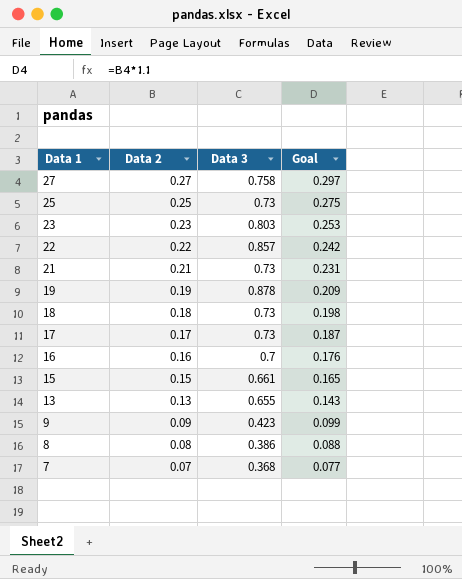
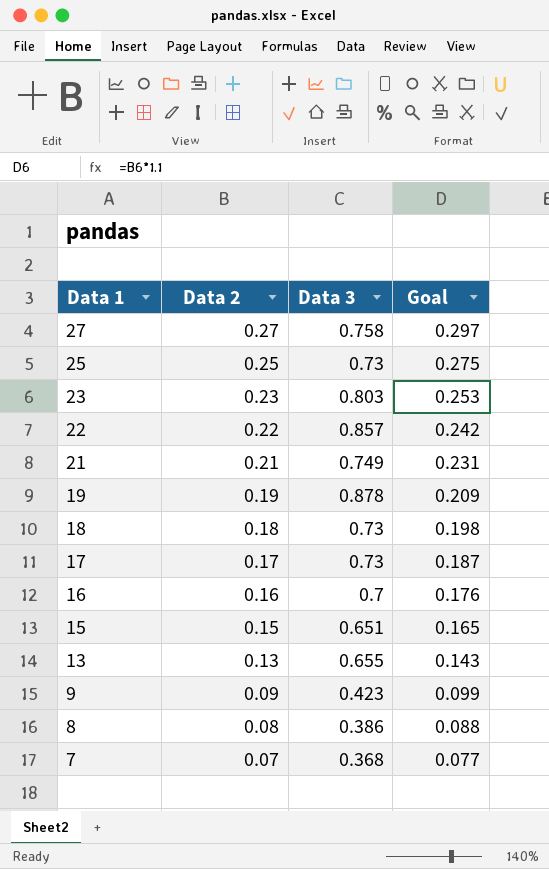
21 | Data 3: 0.73 -> 0.749
15 | Data 3: 0.661 -> 0.651

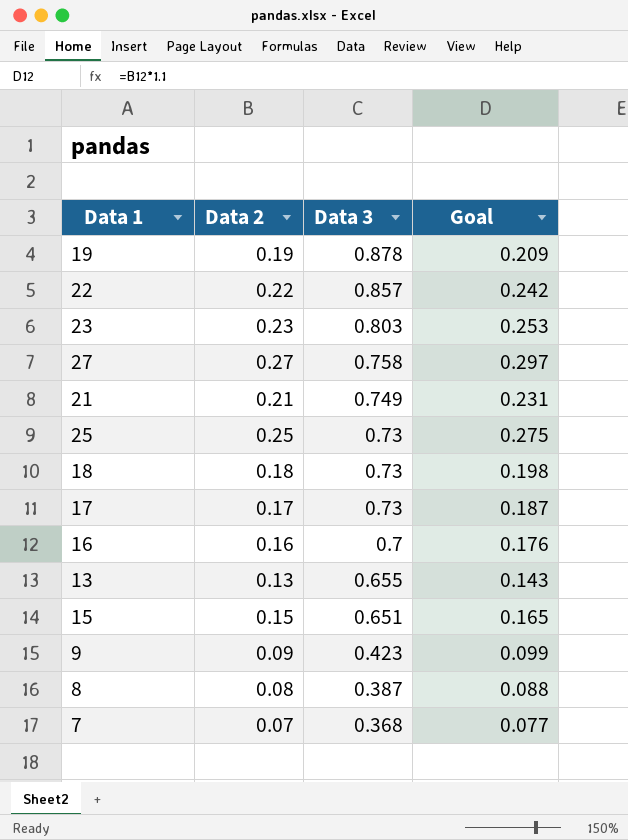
row order: Data 1 descending -> Data 3 descending
8 | Data 3: 0.386 -> 0.387

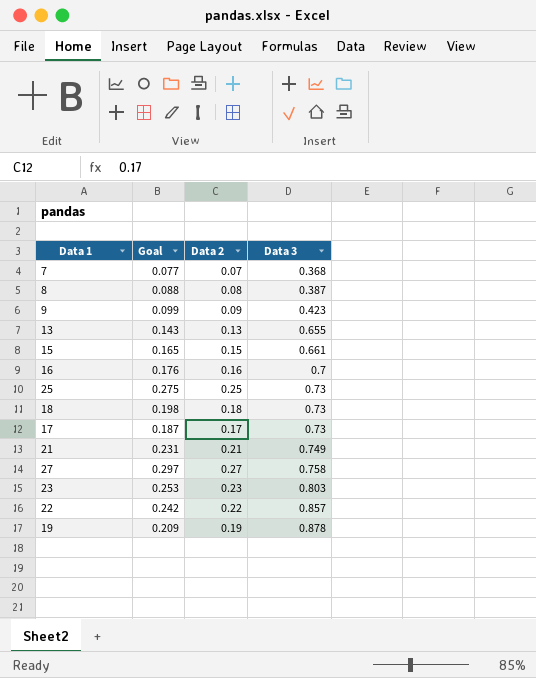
row order: Data 3 descending -> Data 3 ascending
column Goal | position: 4 -> 2
15 | Data 3: 0.651 -> 0.661

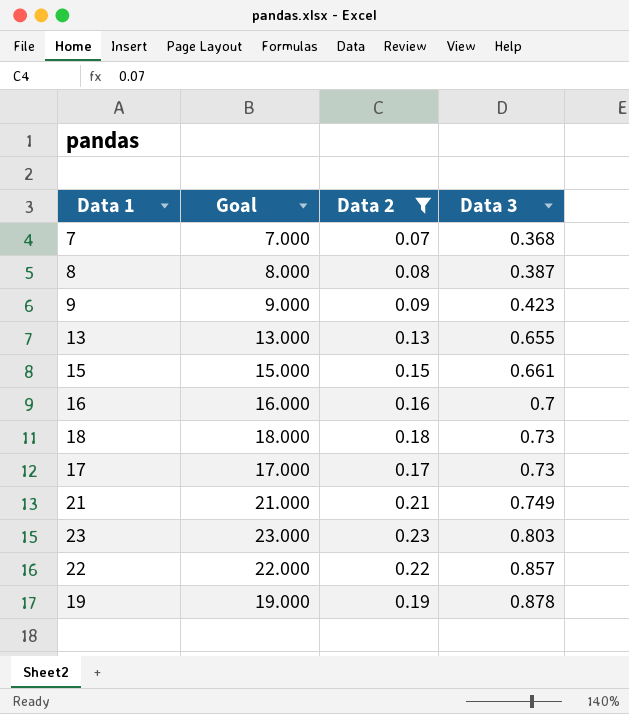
filter: none -> Data 2 <= 0.23
column Goal | formula: [Data 2] * 1.1 -> [Data 2] * 100

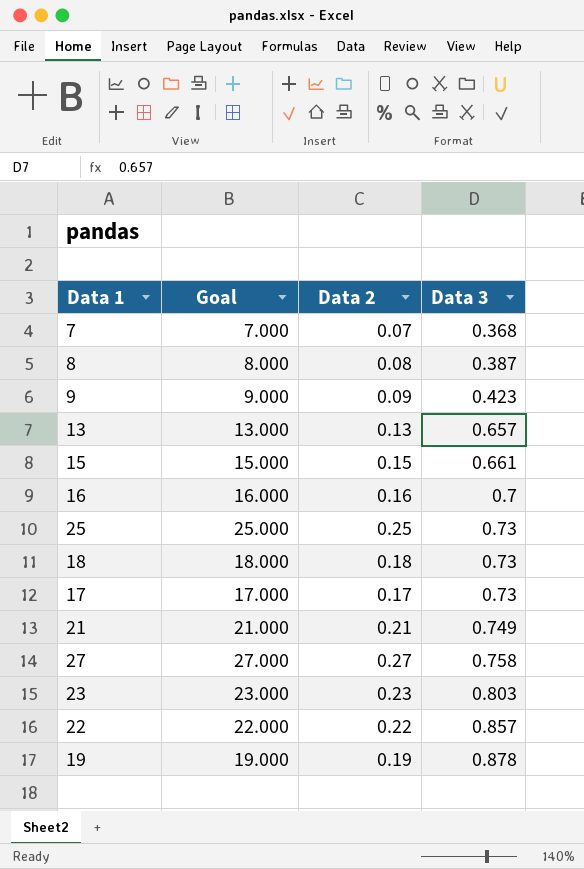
filter: Data 2 <= 0.23 -> none
13 | Data 3: 0.655 -> 0.657

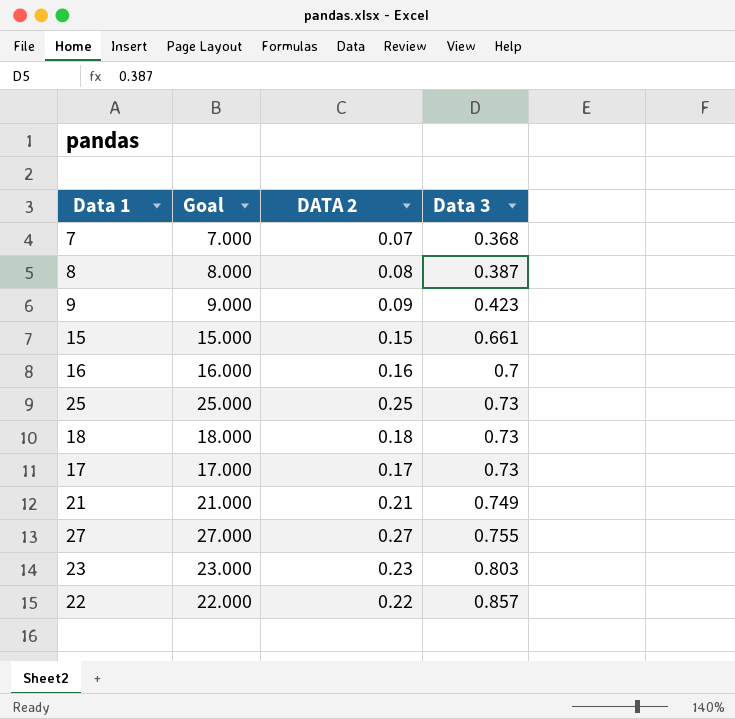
column name: Data 2 -> DATA 2
row 13: 13.000 | 0.13 | 0.657 -> none
row 19: 19.000 | 0.19 | 0.878 -> none
27 | Data 3: 0.758 -> 0.755

